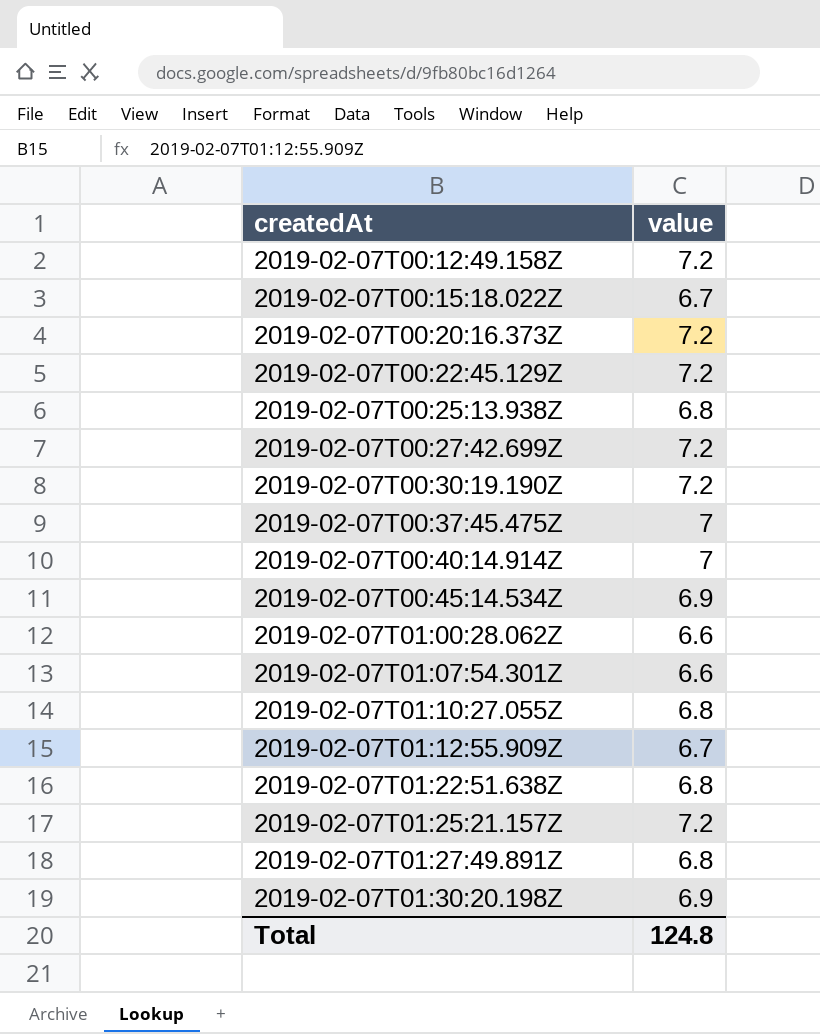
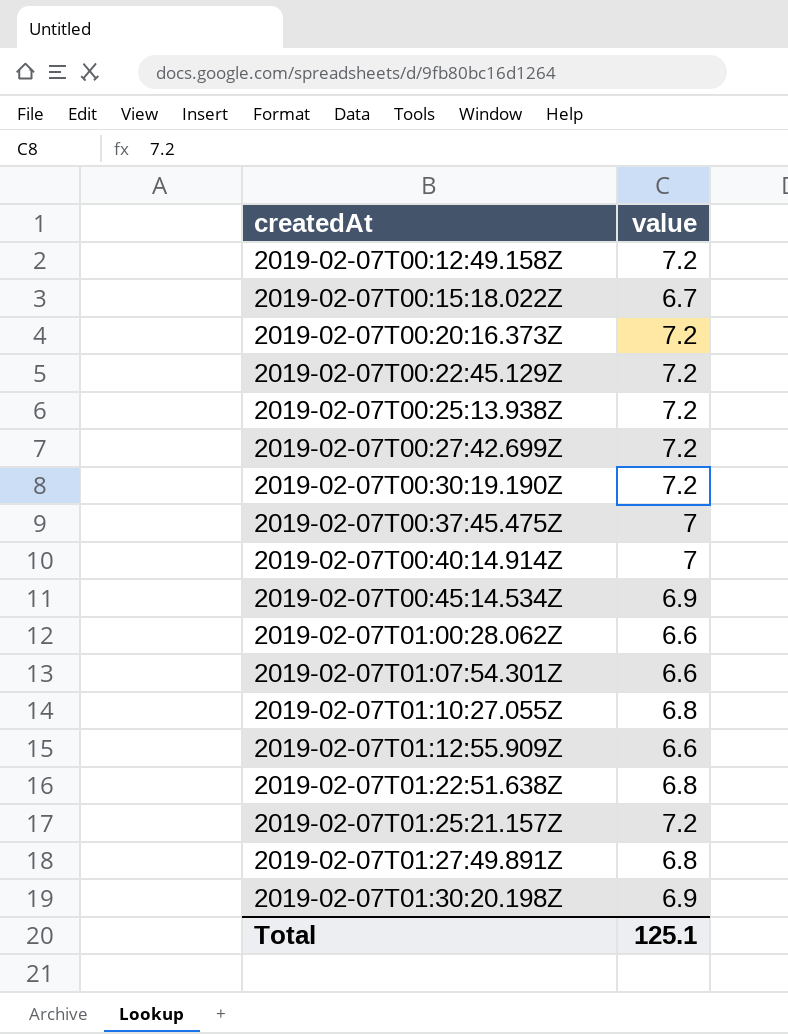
2019-02-07T00:25:13.938Z | value: 6.8 -> 7.2
2019-02-07T01:12:55.909Z | value: 6.7 -> 6.6
Total | value: 124.8 -> 125.1

